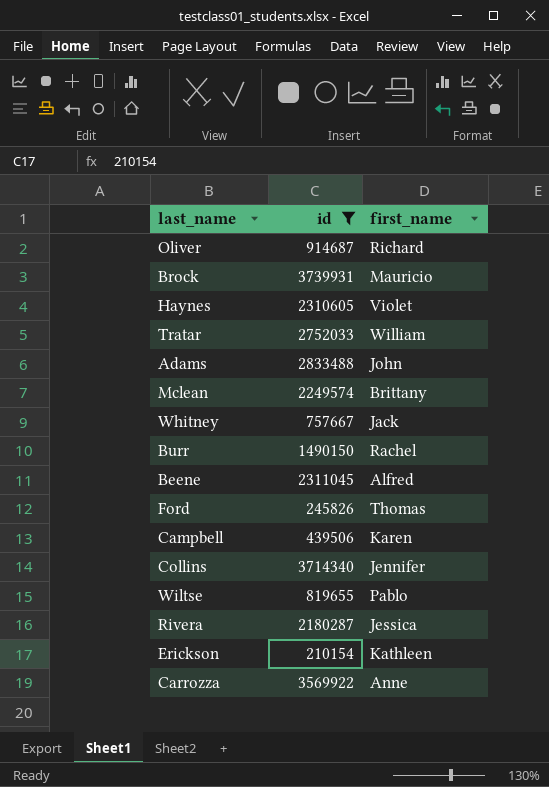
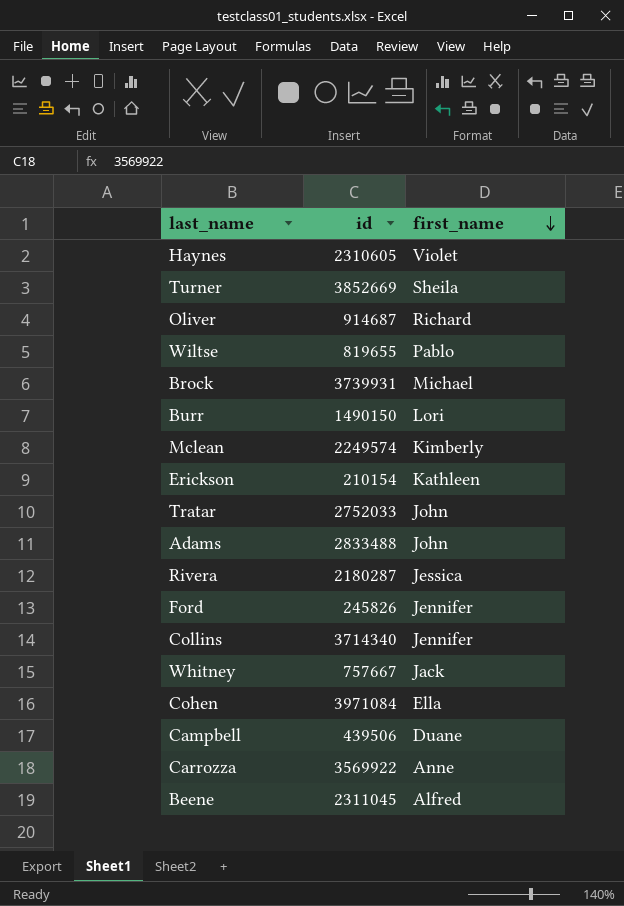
filter: id <= 3739931 -> none
row order: none -> first_name descending
Brock | first_name: Mauricio -> Michael
Burr | first_name: Rachel -> Lori
Mclean | first_name: Brittany -> Kimberly
Tratar | first_name: William -> John
Ford | first_name: Thomas -> Jennifer
Campbell | first_name: Karen -> Duane

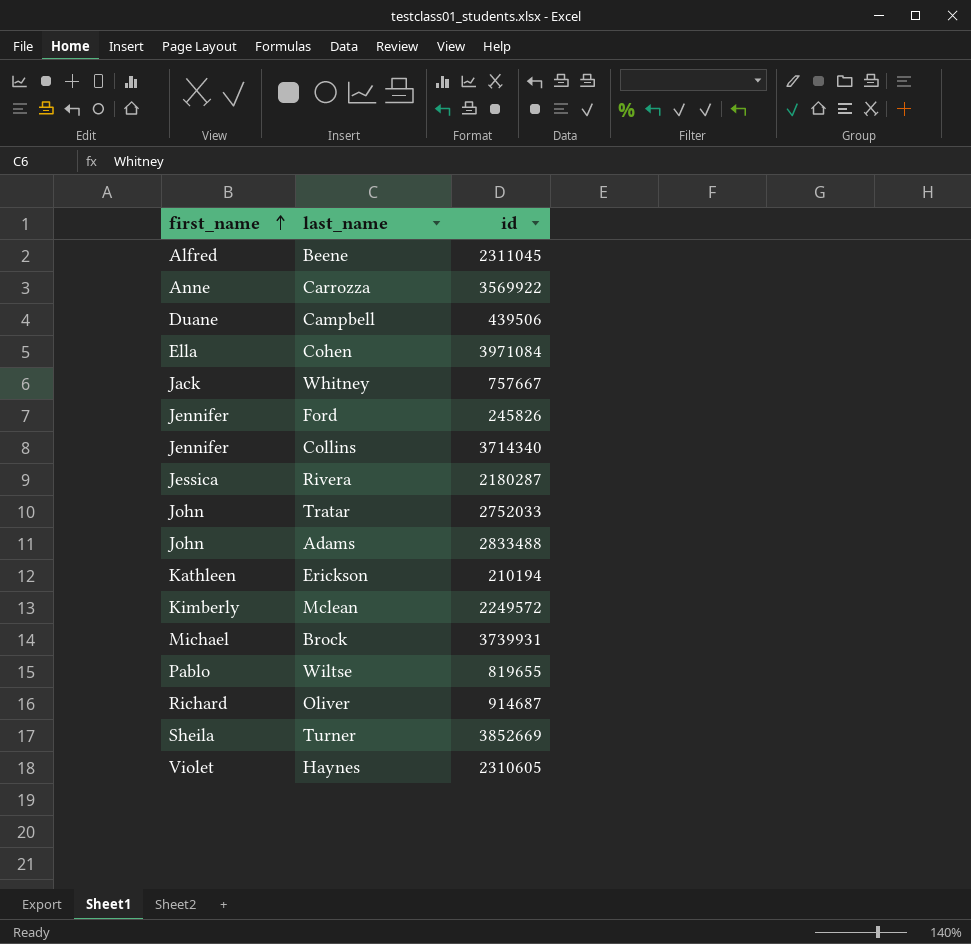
row order: first_name descending -> first_name ascending
column first_name | position: 3 -> 1
row Burr: 1490150 | Lori -> none
Erickson | id: 210154 -> 210194
Mclean | id: 2249574 -> 2249572

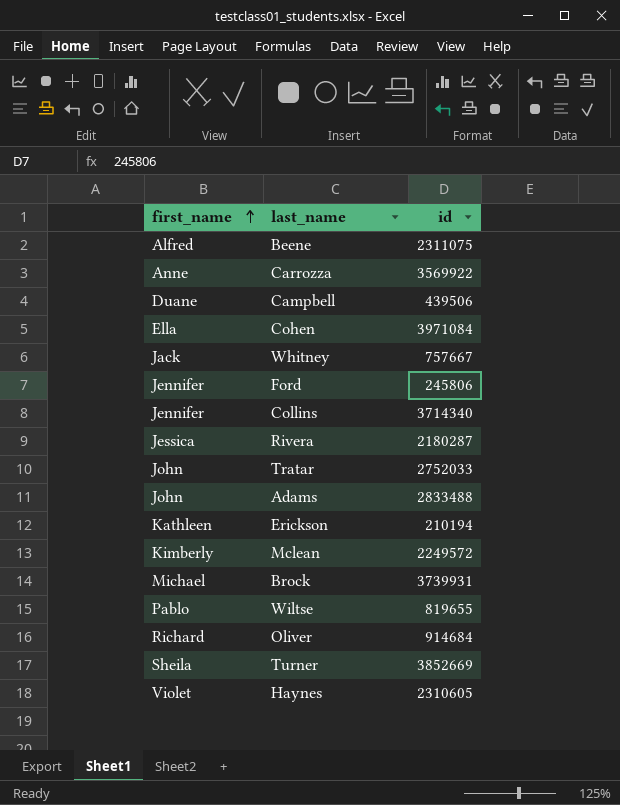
Beene | id: 2311045 -> 2311075
Ford | id: 245826 -> 245806
Oliver | id: 914687 -> 914684

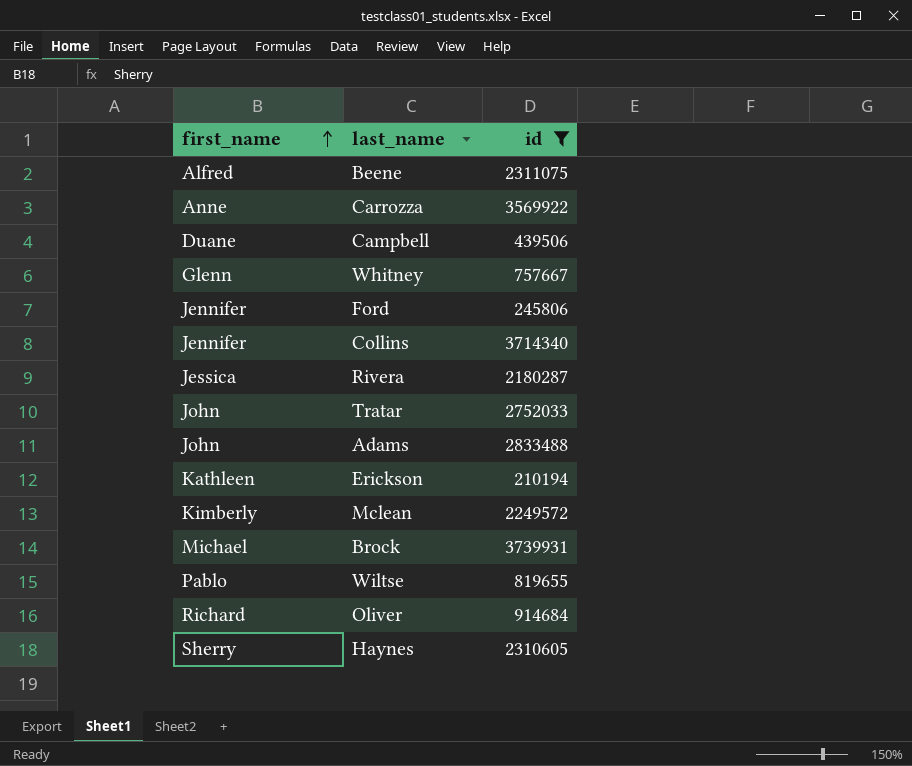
filter: none -> id <= 3739931
Whitney | first_name: Jack -> Glenn
Haynes | first_name: Violet -> Sherry

